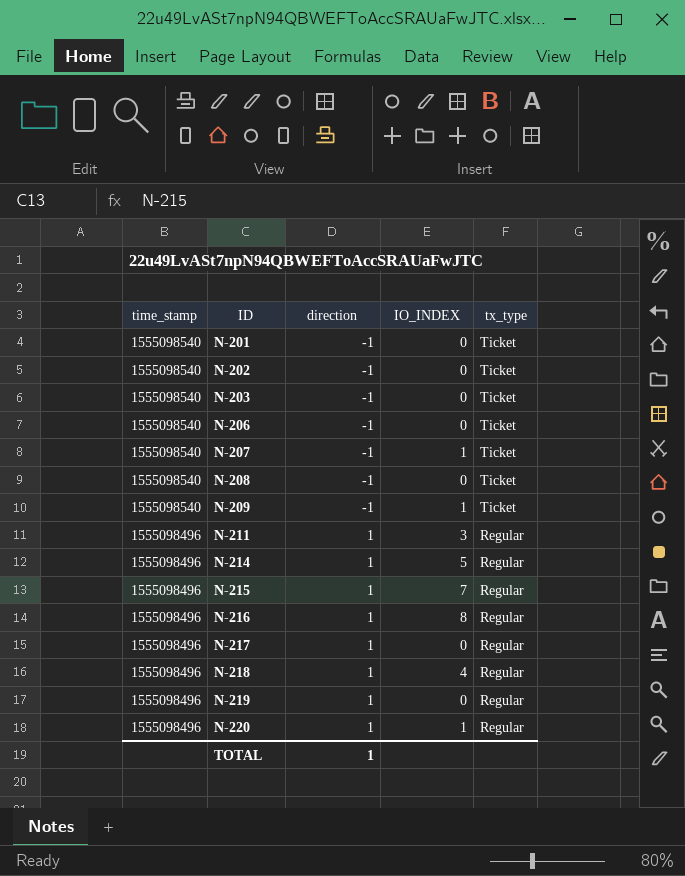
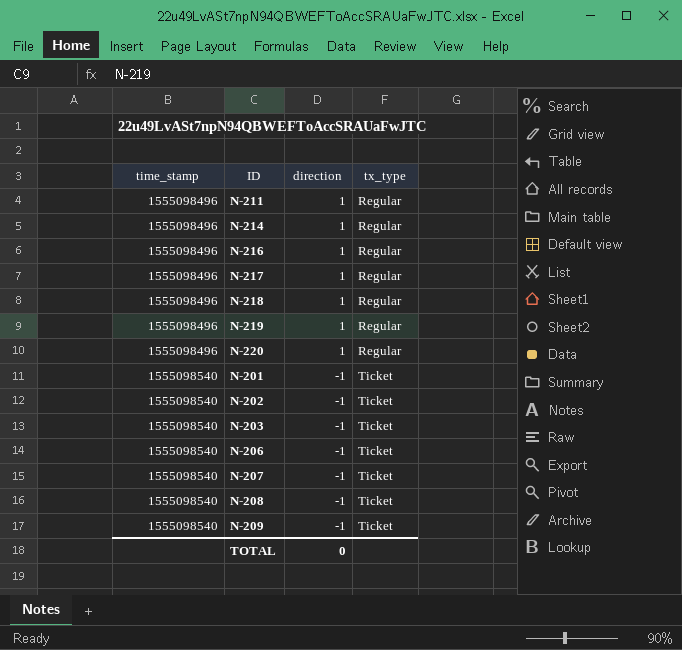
row order: time_stamp descending -> time_stamp ascending
column IO_INDEX | position: 4 -> none
row N-215: 1555098496 | 1 | 7 | Regular -> none
TOTAL | direction: 1 -> 0

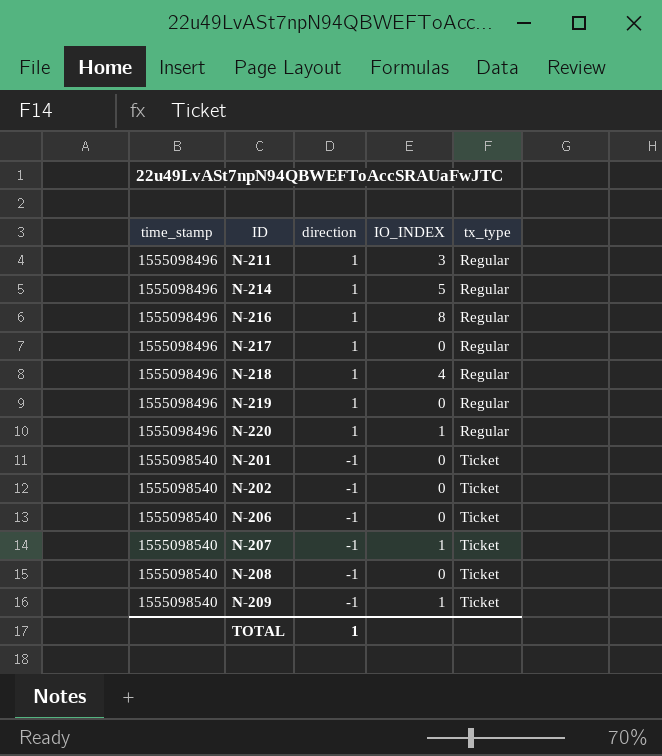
column IO_INDEX | position: none -> 4
row N-203: 1555098540 | -1 | Ticket -> none
TOTAL | direction: 0 -> 1

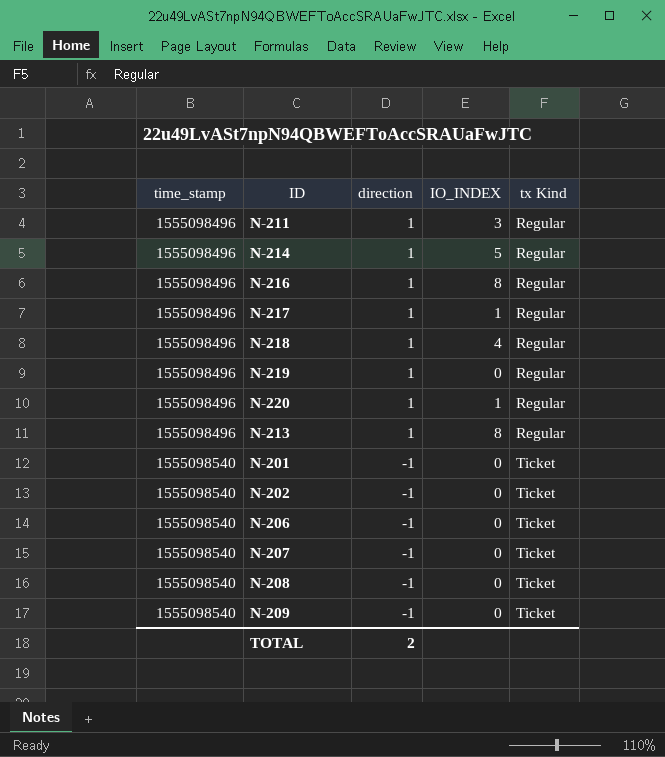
column name: tx_type -> tx Kind
N-217 | IO_INDEX: 0 -> 1
row N-213: none -> 1555098496 | 1 | 8 | Regular
N-207 | IO_INDEX: 1 -> 0
N-209 | IO_INDEX: 1 -> 0
TOTAL | direction: 1 -> 2

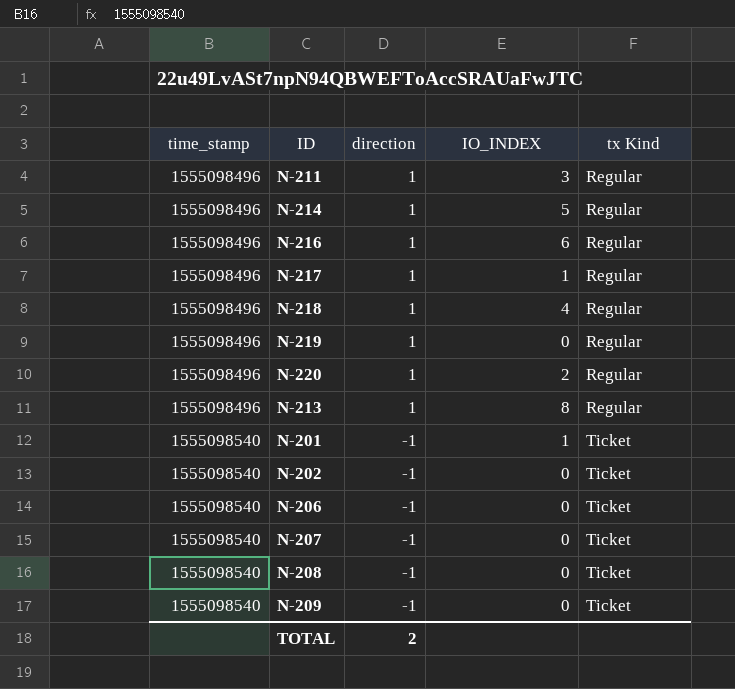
N-216 | IO_INDEX: 8 -> 6
N-220 | IO_INDEX: 1 -> 2
N-201 | IO_INDEX: 0 -> 1

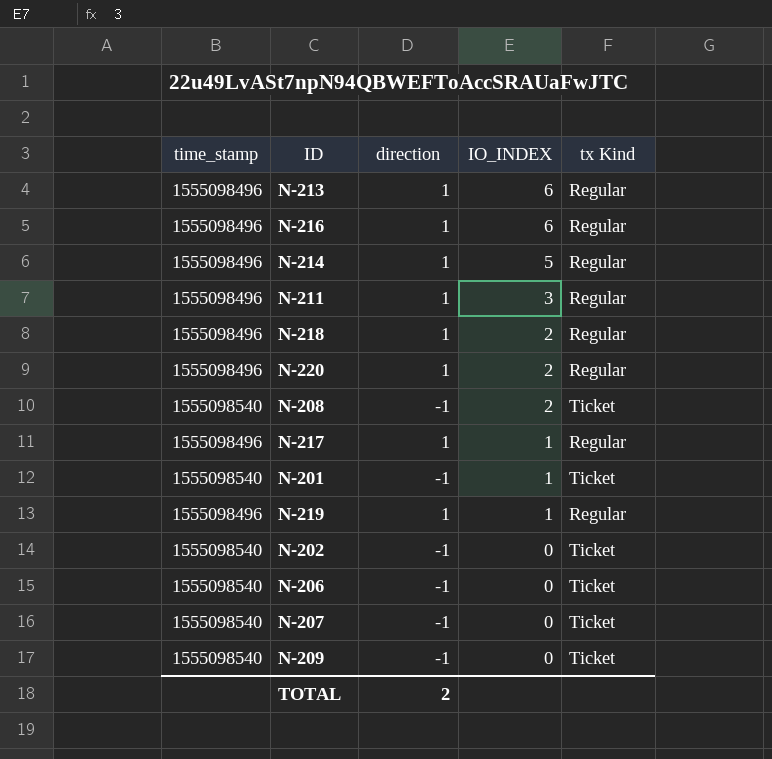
row order: time_stamp ascending -> IO_INDEX descending
N-213 | IO_INDEX: 8 -> 6
N-218 | IO_INDEX: 4 -> 2
N-208 | IO_INDEX: 0 -> 2
N-219 | IO_INDEX: 0 -> 1

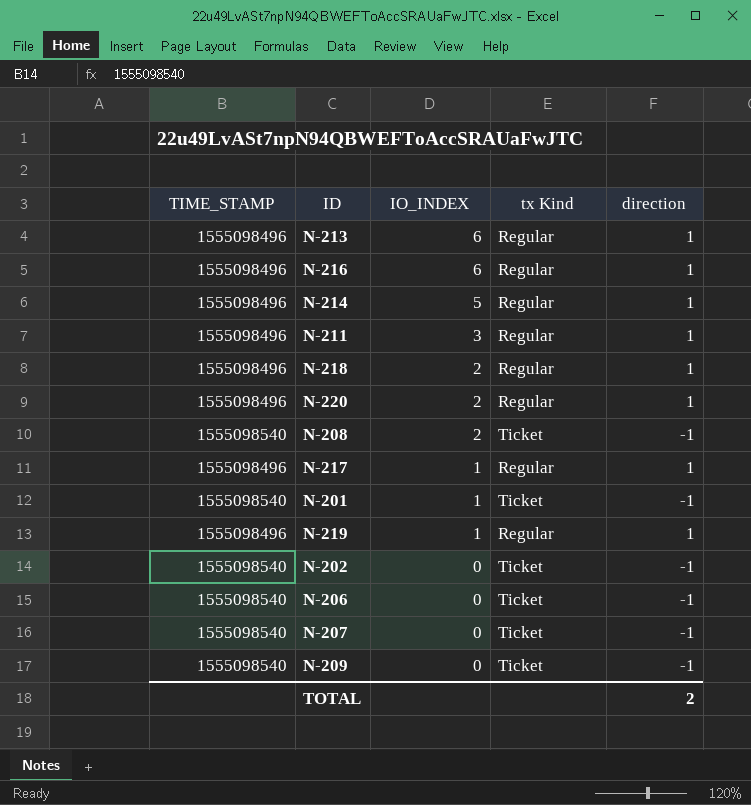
column name: time_stamp -> TIME_STAMP
column direction | position: 3 -> 5

